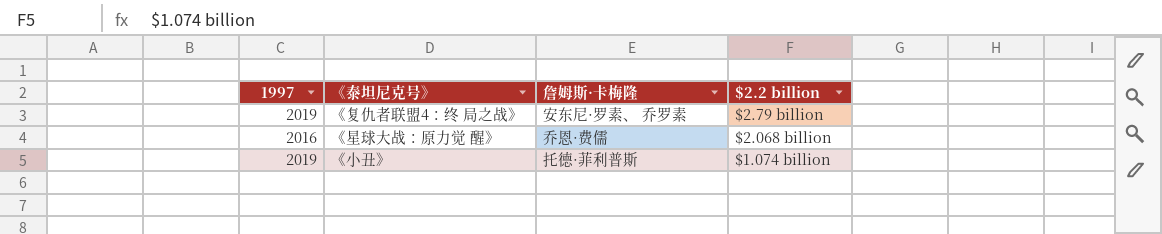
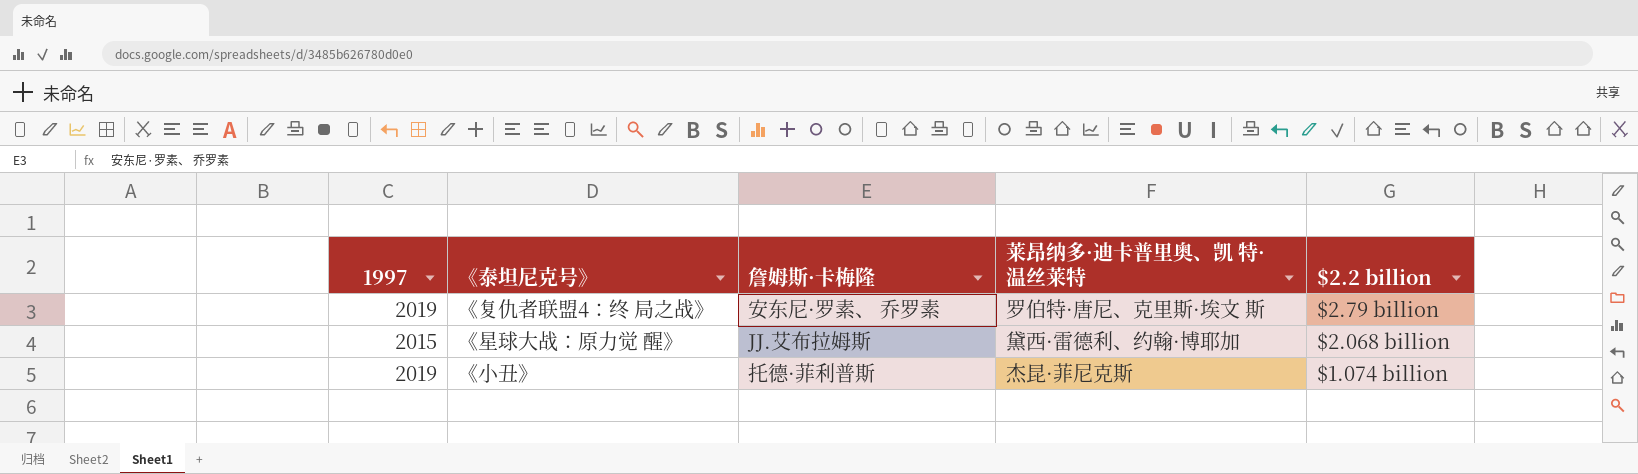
column 莱昂纳多·迪卡普里奥、凯 特·温丝莱特 | position: none -> 4
《星球大战：原力觉 醒》 | 1997: 2016 -> 2015
《星球大战：原力觉 醒》 | 詹姆斯·卡梅隆: 乔恩·费儒 -> JJ.艾布拉姆斯

